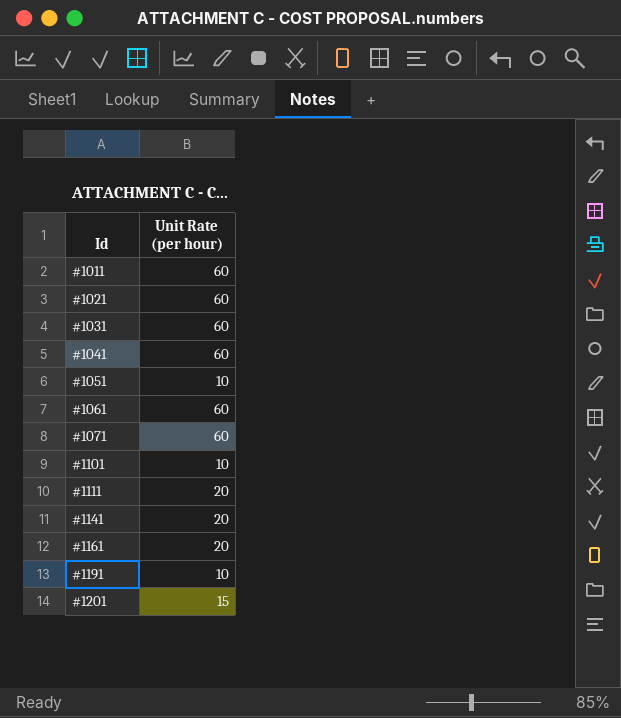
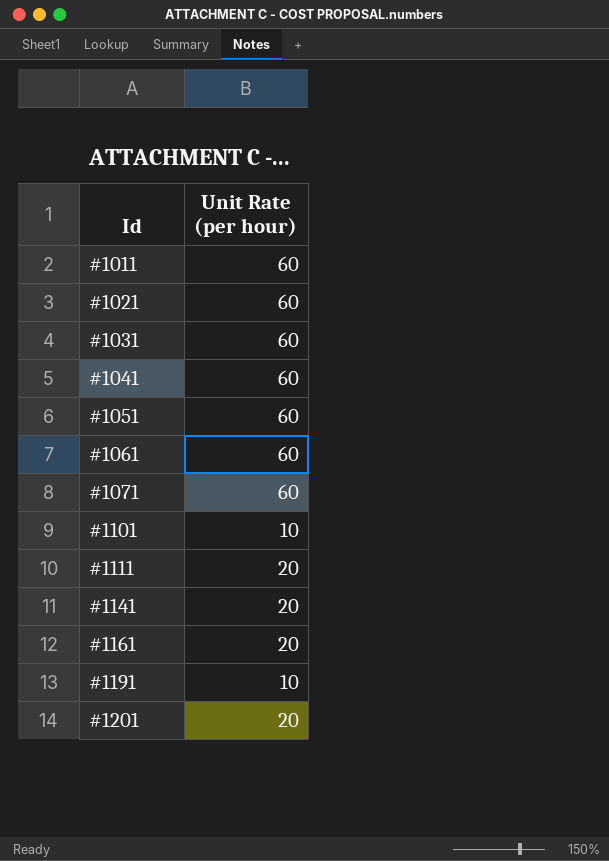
#1051 | Unit Rate (per hour): 10 -> 60
#1201 | Unit Rate (per hour): 15 -> 20

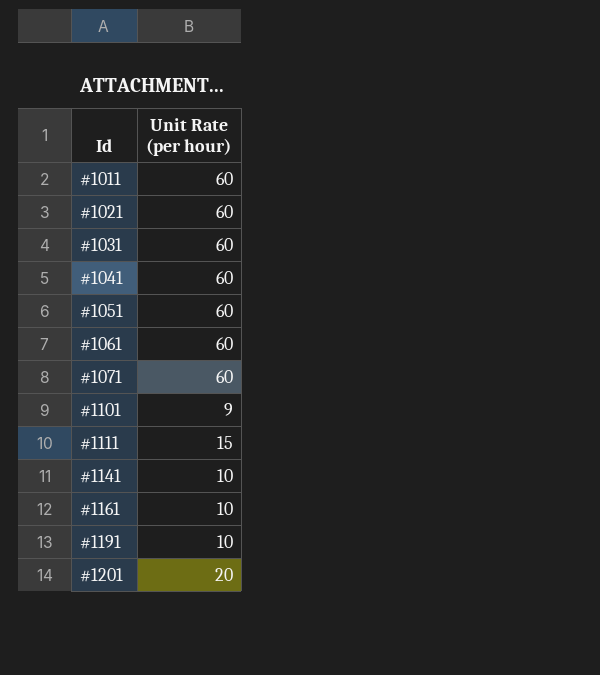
#1101 | Unit Rate (per hour): 10 -> 9
#1111 | Unit Rate (per hour): 20 -> 15
#1141 | Unit Rate (per hour): 20 -> 10
#1161 | Unit Rate (per hour): 20 -> 10

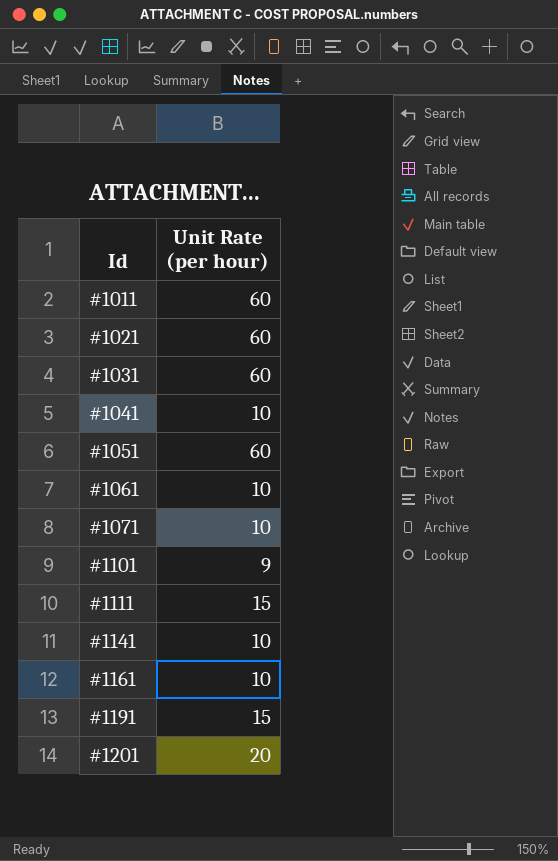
#1041 | Unit Rate (per hour): 60 -> 10
#1061 | Unit Rate (per hour): 60 -> 10
#1071 | Unit Rate (per hour): 60 -> 10
#1191 | Unit Rate (per hour): 10 -> 15

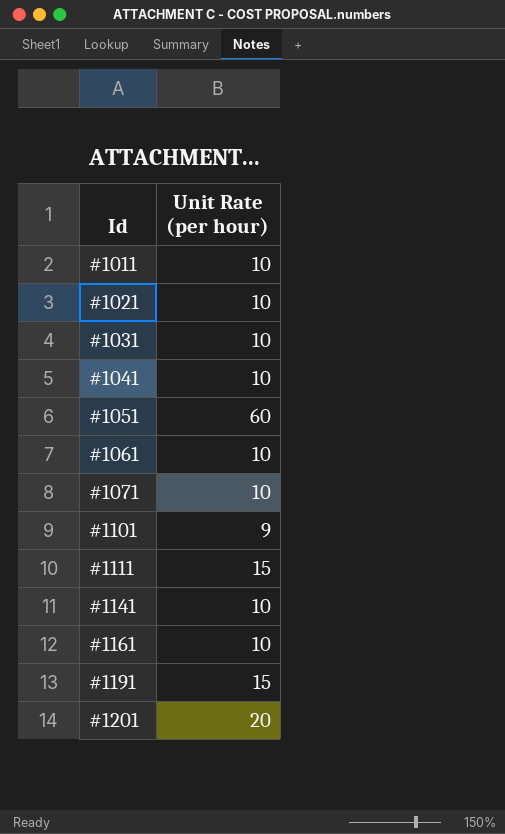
#1011 | Unit Rate (per hour): 60 -> 10
#1021 | Unit Rate (per hour): 60 -> 10
#1031 | Unit Rate (per hour): 60 -> 10

